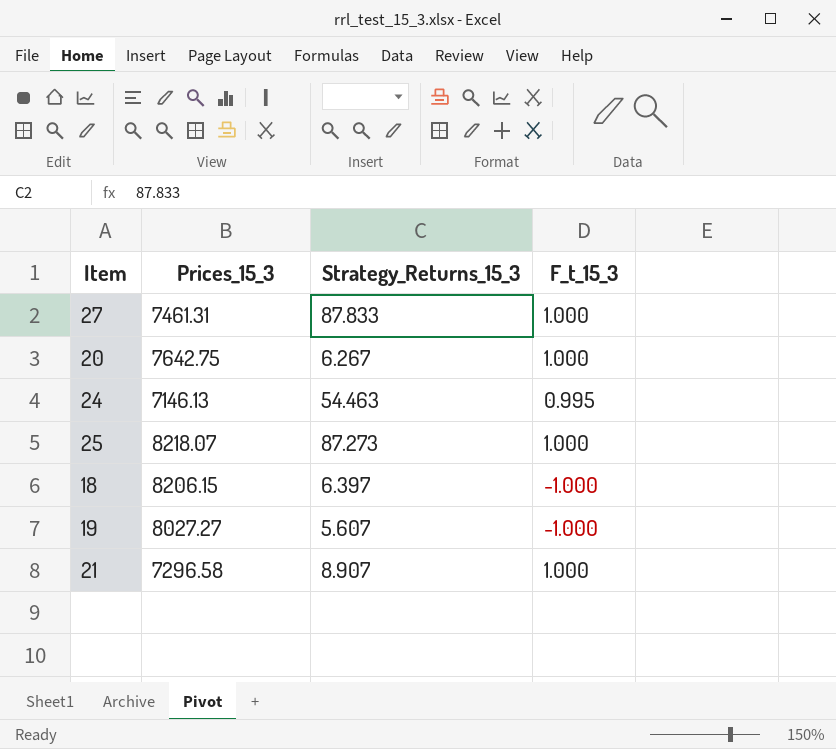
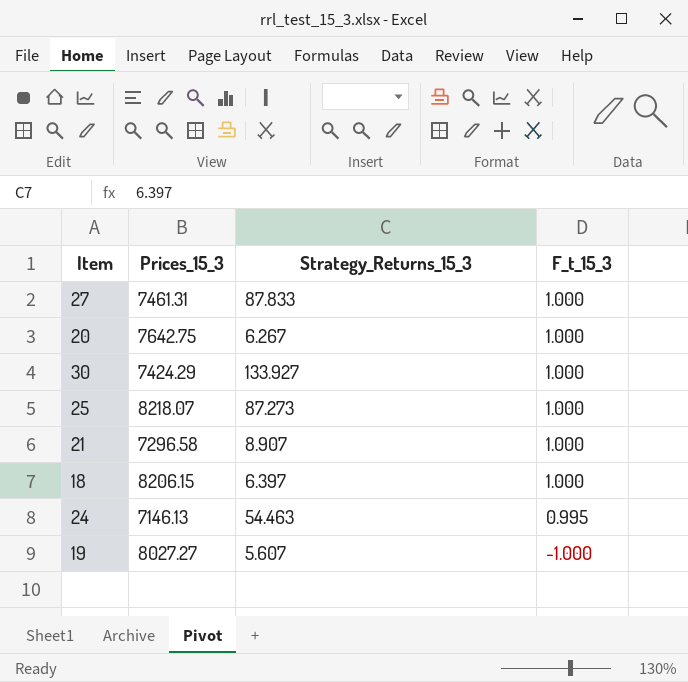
row order: none -> F_t_15_3 descending
row 30: none -> 7424.29 | 133.927 | 1.000
18 | F_t_15_3: -1.000 -> 1.000

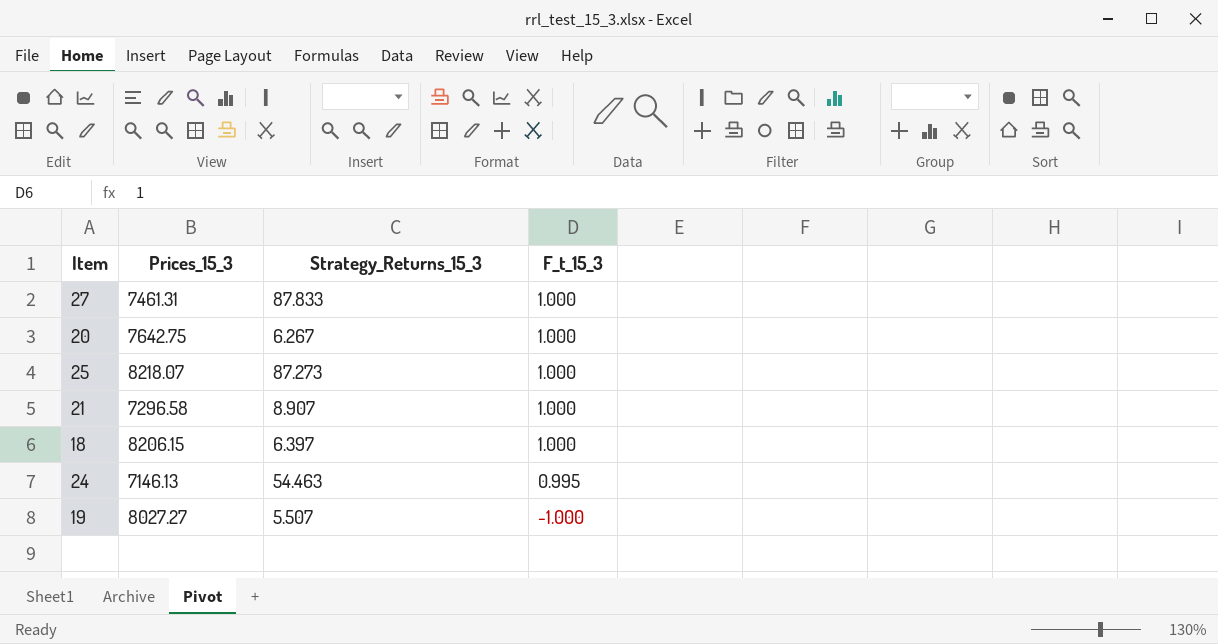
row 30: 7424.29 | 133.927 | 1.000 -> none
19 | Strategy_Returns_15_3: 5.607 -> 5.507

